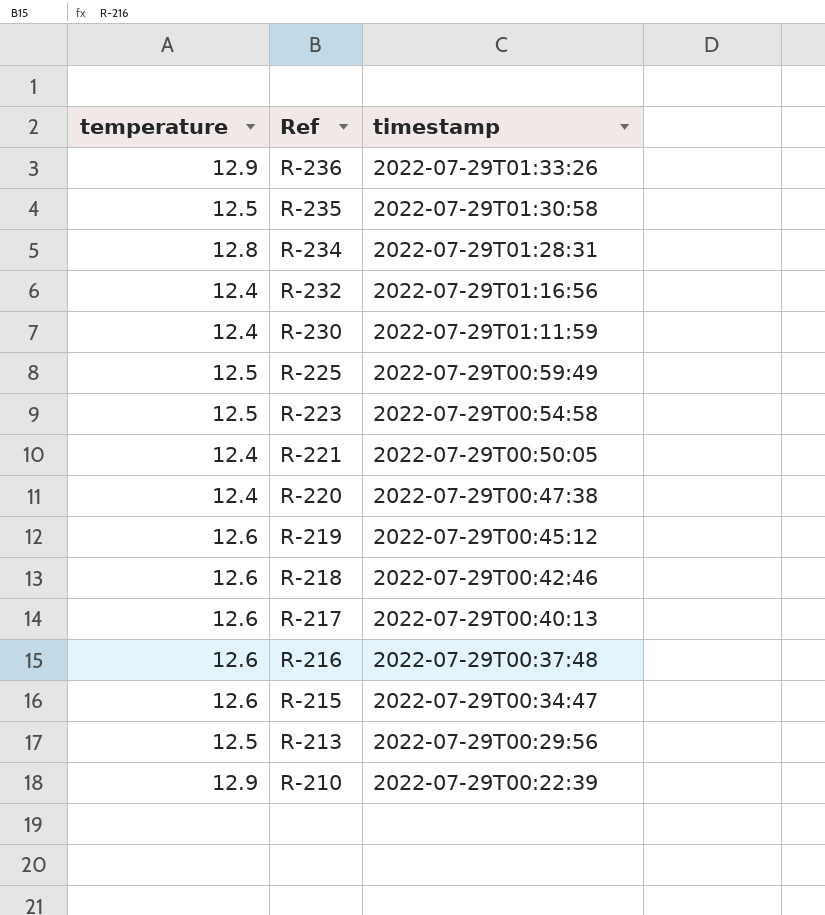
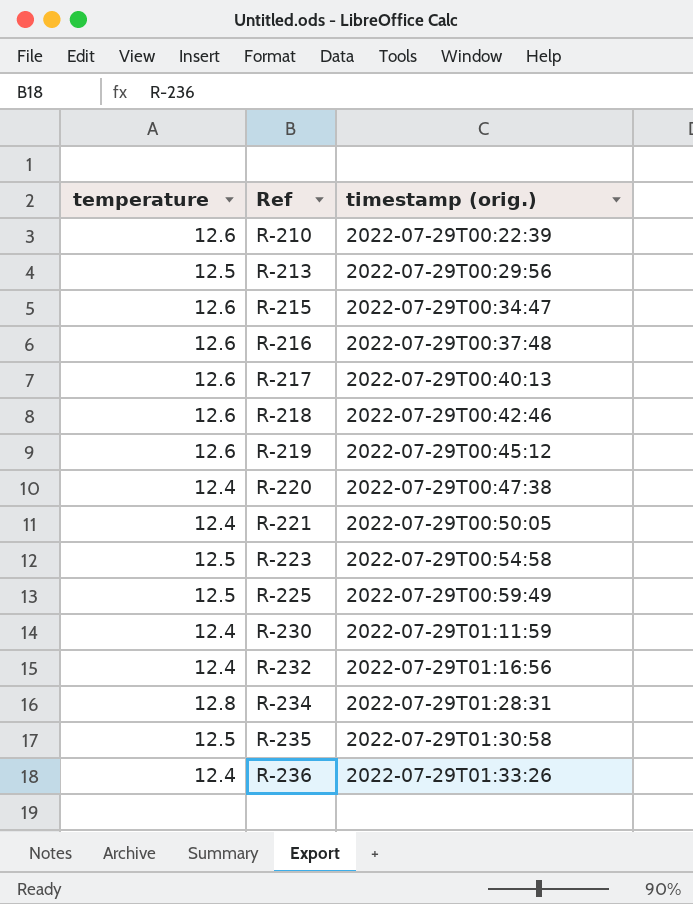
row order: Ref descending -> Ref ascending
column name: timestamp -> timestamp (orig.)
R-210 | temperature: 12.9 -> 12.6
R-236 | temperature: 12.9 -> 12.4

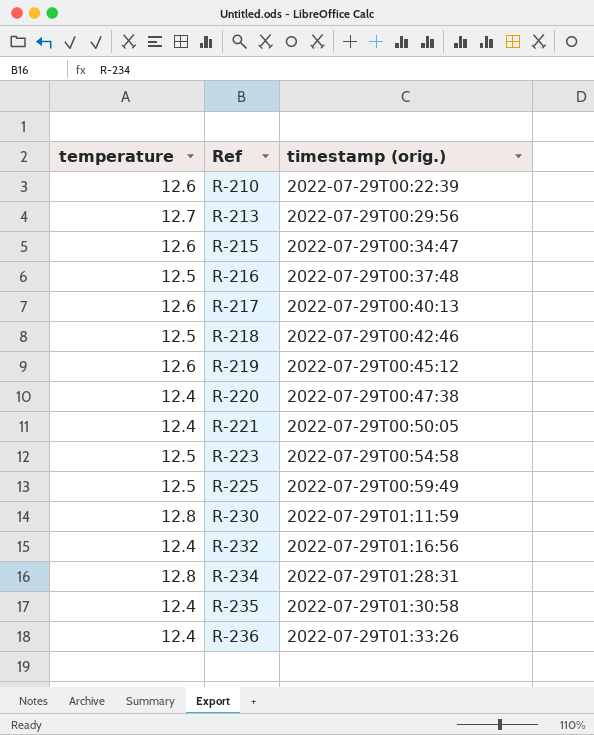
R-213 | temperature: 12.5 -> 12.7
R-216 | temperature: 12.6 -> 12.5
R-218 | temperature: 12.6 -> 12.5
R-230 | temperature: 12.4 -> 12.8
R-235 | temperature: 12.5 -> 12.4

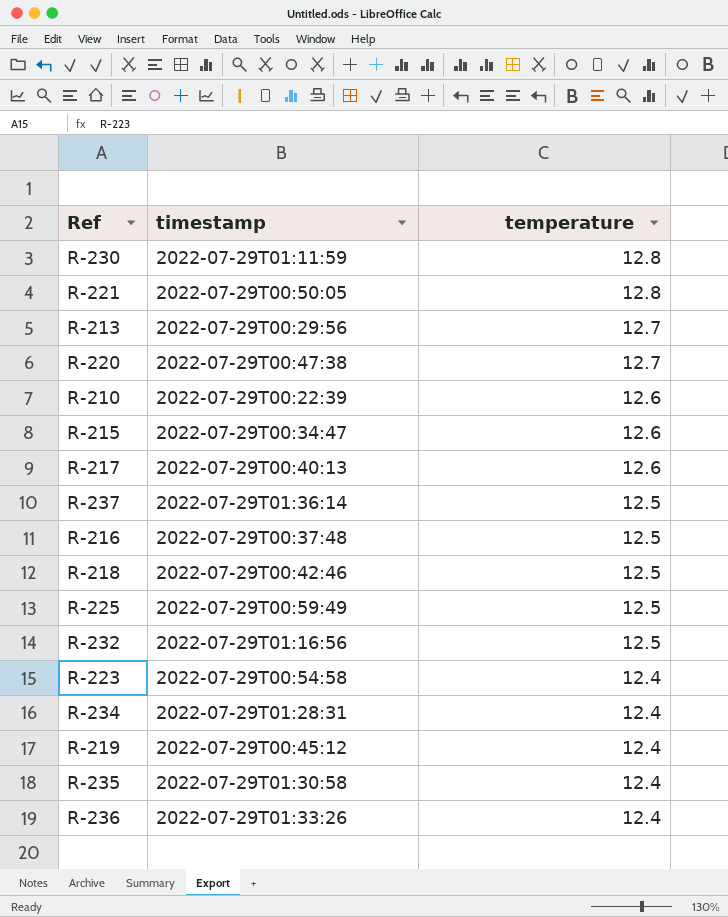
row order: Ref ascending -> temperature descending
column name: timestamp (orig.) -> timestamp
column temperature | position: 1 -> 3
R-221 | temperature: 12.4 -> 12.8
R-220 | temperature: 12.4 -> 12.7
row R-237: none -> 2022-07-29T01:36:14 | 12.5
R-232 | temperature: 12.4 -> 12.5
R-223 | temperature: 12.5 -> 12.4
R-234 | temperature: 12.8 -> 12.4
R-219 | temperature: 12.6 -> 12.4

